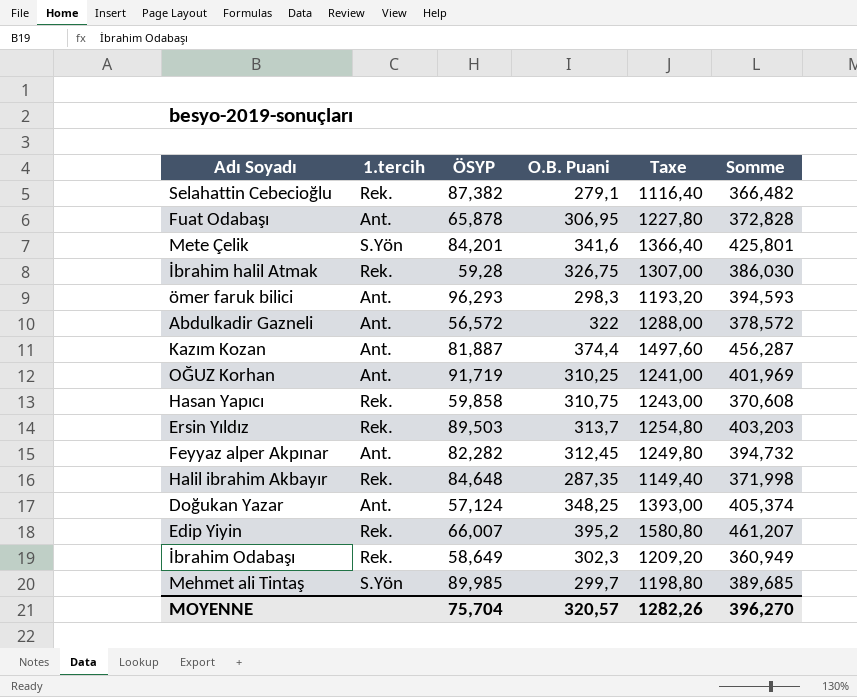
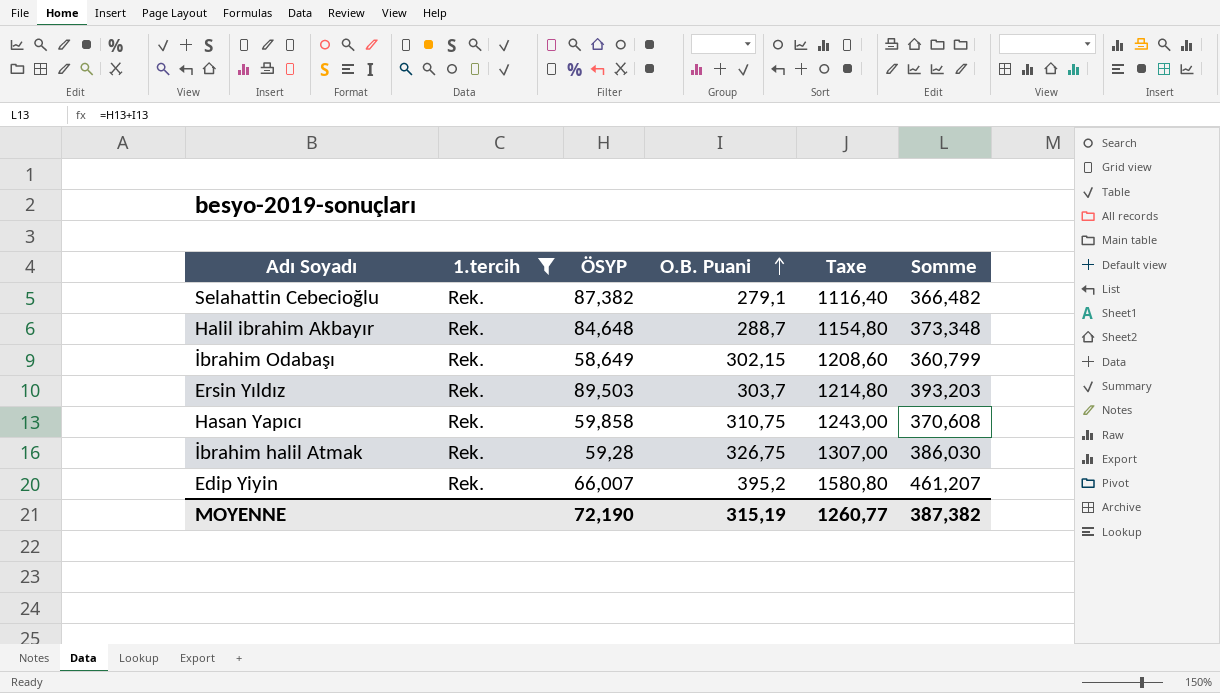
filter: none -> 1.tercih = Rek.
row order: none -> O.B. Puani ascending
Halil ibrahim Akbayır | O.B. Puani: 287,35 -> 288,7
Halil ibrahim Akbayır | Taxe: 1149,40 -> 1154,80
Halil ibrahim Akbayır | Somme: 371,998 -> 373,348
İbrahim Odabaşı | O.B. Puani: 302,3 -> 302,15
İbrahim Odabaşı | Taxe: 1209,20 -> 1208,60
İbrahim Odabaşı | Somme: 360,949 -> 360,799
Ersin Yıldız | O.B. Puani: 313,7 -> 303,7
Ersin Yıldız | Taxe: 1254,80 -> 1214,80
Ersin Yıldız | Somme: 403,203 -> 393,203
MOYENNE | ÖSYP: 75,704 -> 72,190
MOYENNE | O.B. Puani: 320,57 -> 315,19
MOYENNE | Taxe: 1282,26 -> 1260,77
MOYENNE | Somme: 396,270 -> 387,382

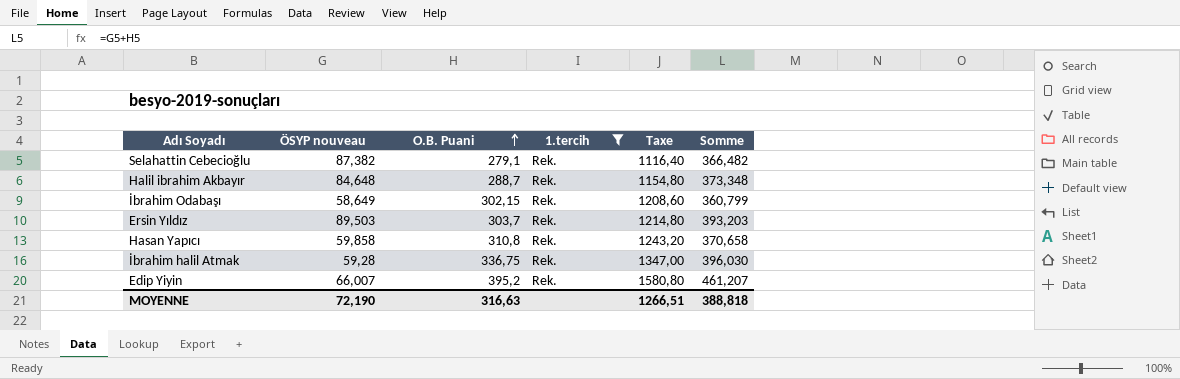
column name: ÖSYP -> ÖSYP nouveau
column 1.tercih | position: 2 -> 4
Hasan Yapıcı | O.B. Puani: 310,75 -> 310,8
Hasan Yapıcı | Taxe: 1243,00 -> 1243,20
Hasan Yapıcı | Somme: 370,608 -> 370,658
İbrahim halil Atmak | O.B. Puani: 326,75 -> 336,75
İbrahim halil Atmak | Taxe: 1307,00 -> 1347,00
İbrahim halil Atmak | Somme: 386,030 -> 396,030
MOYENNE | O.B. Puani: 315,19 -> 316,63
MOYENNE | Taxe: 1260,77 -> 1266,51
MOYENNE | Somme: 387,382 -> 388,818

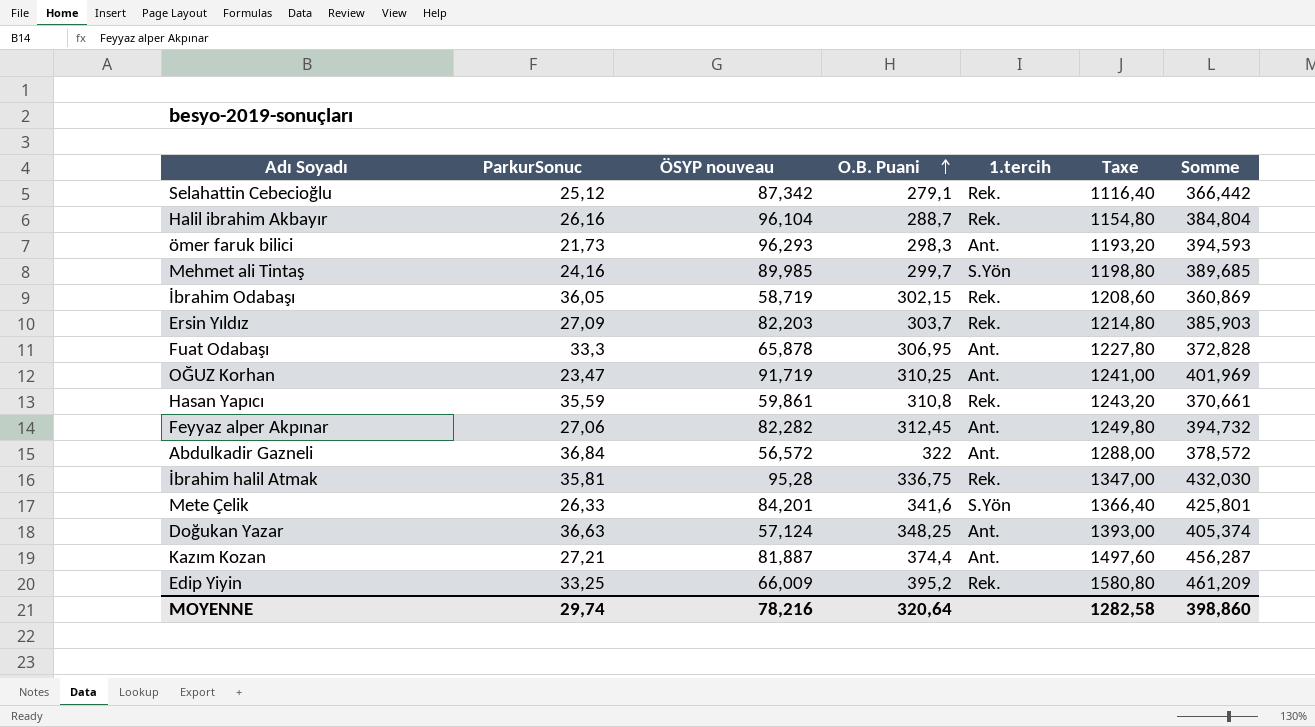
filter: 1.tercih = Rek. -> none
column ParkurSonuc | position: none -> 2
Selahattin Cebecioğlu | ÖSYP nouveau: 87,382 -> 87,342
Selahattin Cebecioğlu | Somme: 366,482 -> 366,442
Halil ibrahim Akbayır | ÖSYP nouveau: 84,648 -> 96,104
Halil ibrahim Akbayır | Somme: 373,348 -> 384,804
İbrahim Odabaşı | ÖSYP nouveau: 58,649 -> 58,719
İbrahim Odabaşı | Somme: 360,799 -> 360,869
Ersin Yıldız | ÖSYP nouveau: 89,503 -> 82,203
Ersin Yıldız | Somme: 393,203 -> 385,903
Hasan Yapıcı | ÖSYP nouveau: 59,858 -> 59,861
Hasan Yapıcı | Somme: 370,658 -> 370,661
İbrahim halil Atmak | ÖSYP nouveau: 59,28 -> 95,28
İbrahim halil Atmak | Somme: 396,030 -> 432,030
Edip Yiyin | ÖSYP nouveau: 66,007 -> 66,009
Edip Yiyin | Somme: 461,207 -> 461,209
MOYENNE | ÖSYP nouveau: 72,190 -> 78,216
MOYENNE | O.B. Puani: 316,63 -> 320,64
MOYENNE | Taxe: 1266,51 -> 1282,58
MOYENNE | Somme: 388,818 -> 398,860

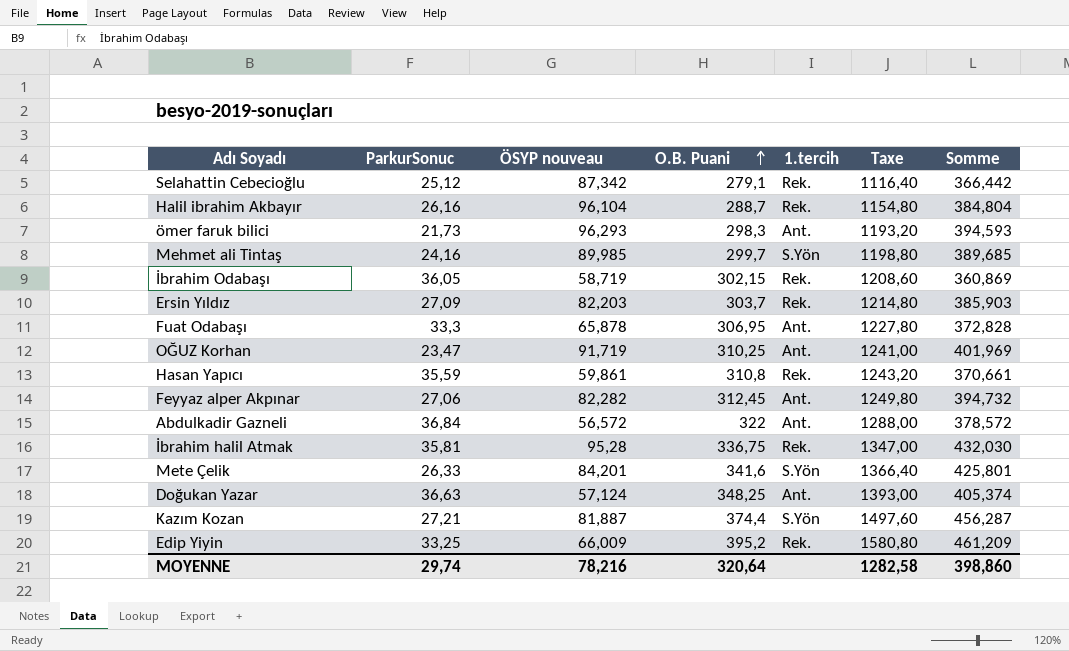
Kazım Kozan | 1.tercih: Ant. -> S.Yön

